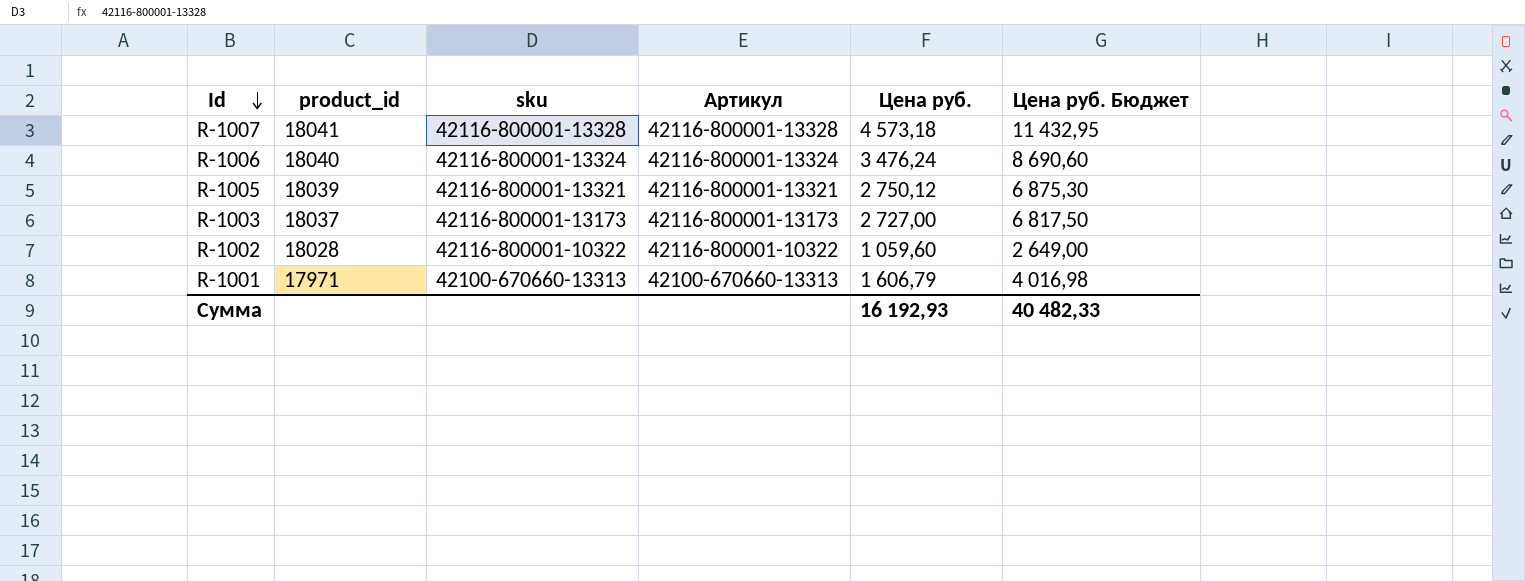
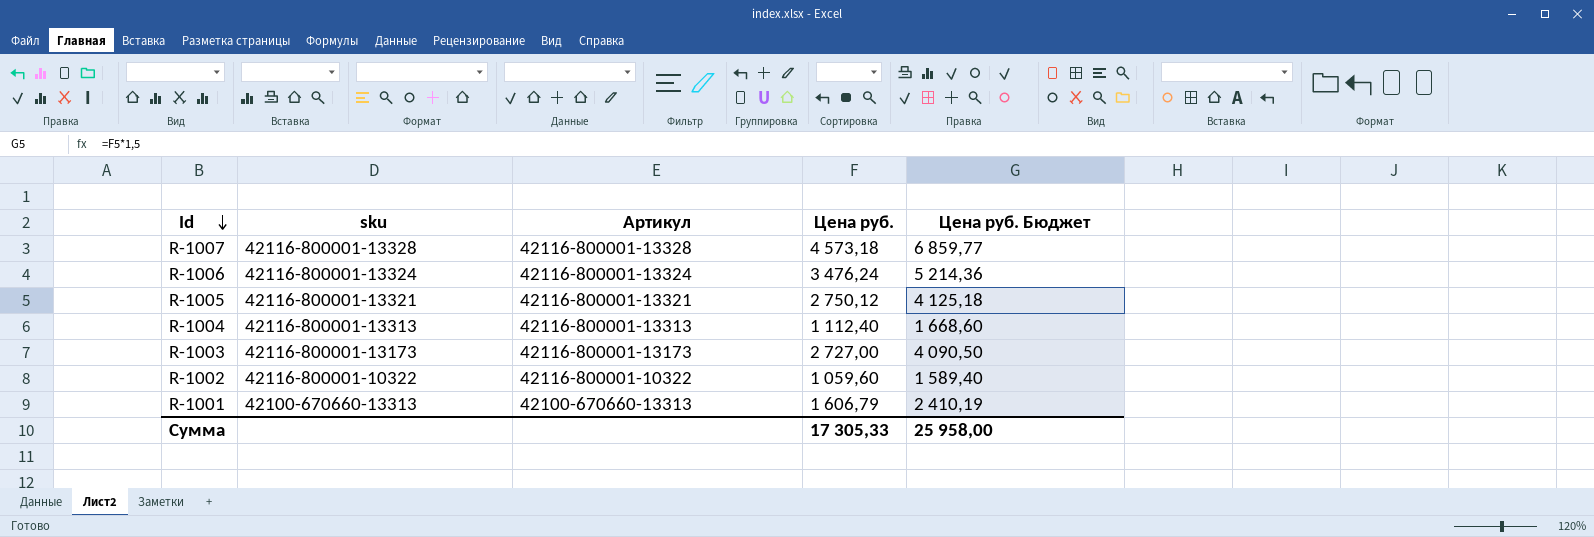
column product_id | position: 2 -> none
column Цена руб. Бюджет | formula: [Цена руб.] * 2,5 -> [Цена руб.] * 1,5
row R-1004: none -> 42116-800001-13313 | 42116-800001-13313 | 1 112,40 | 1 668,60
Сумма | Цена руб.: 16 192,93 -> 17 305,33
Сумма | Цена руб. Бюджет: 40 482,33 -> 25 958,00

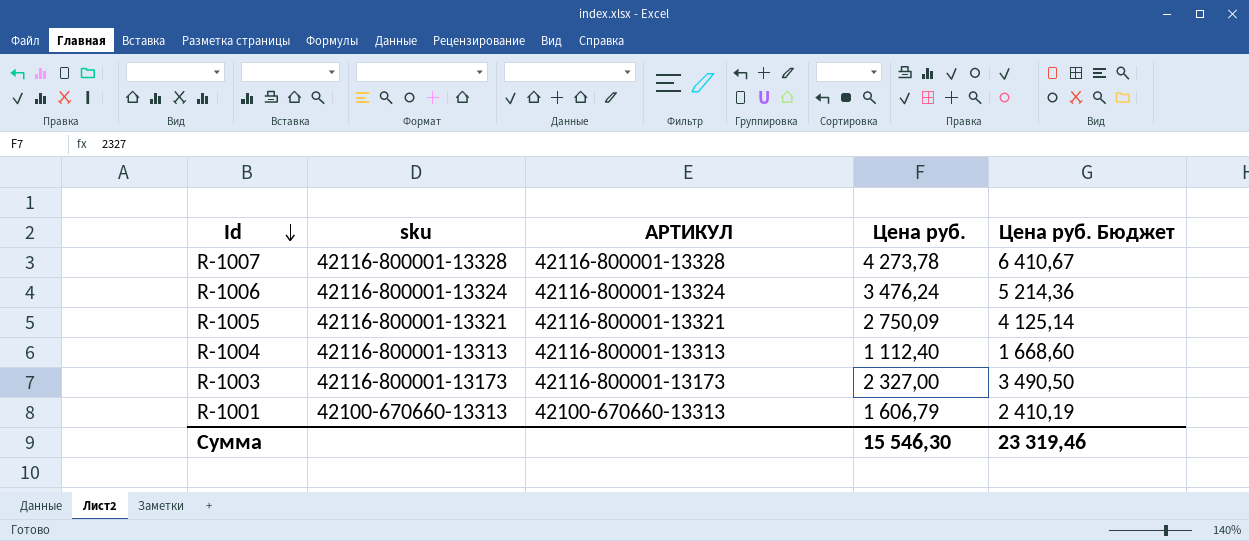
column name: Артикул -> АРТИКУЛ
row R-1002: 42116-800001-10322 | 42116-800001-10322 | 1 059,60 | 1 589,40 -> none
R-1007 | Цена руб.: 4 573,18 -> 4 273,78
R-1007 | Цена руб. Бюджет: 6 859,77 -> 6 410,67
R-1005 | Цена руб.: 2 750,12 -> 2 750,09
R-1005 | Цена руб. Бюджет: 4 125,18 -> 4 125,14
R-1003 | Цена руб.: 2 727,00 -> 2 327,00
R-1003 | Цена руб. Бюджет: 4 090,50 -> 3 490,50
Сумма | Цена руб.: 17 305,33 -> 15 546,30
Сумма | Цена руб. Бюджет: 25 958,00 -> 23 319,46

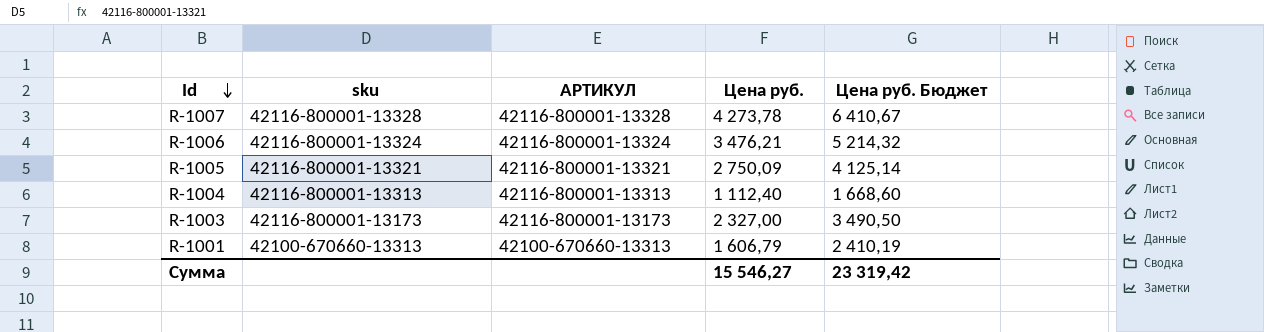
R-1006 | Цена руб.: 3 476,24 -> 3 476,21
R-1006 | Цена руб. Бюджет: 5 214,36 -> 5 214,32
Сумма | Цена руб.: 15 546,30 -> 15 546,27
Сумма | Цена руб. Бюджет: 23 319,46 -> 23 319,42

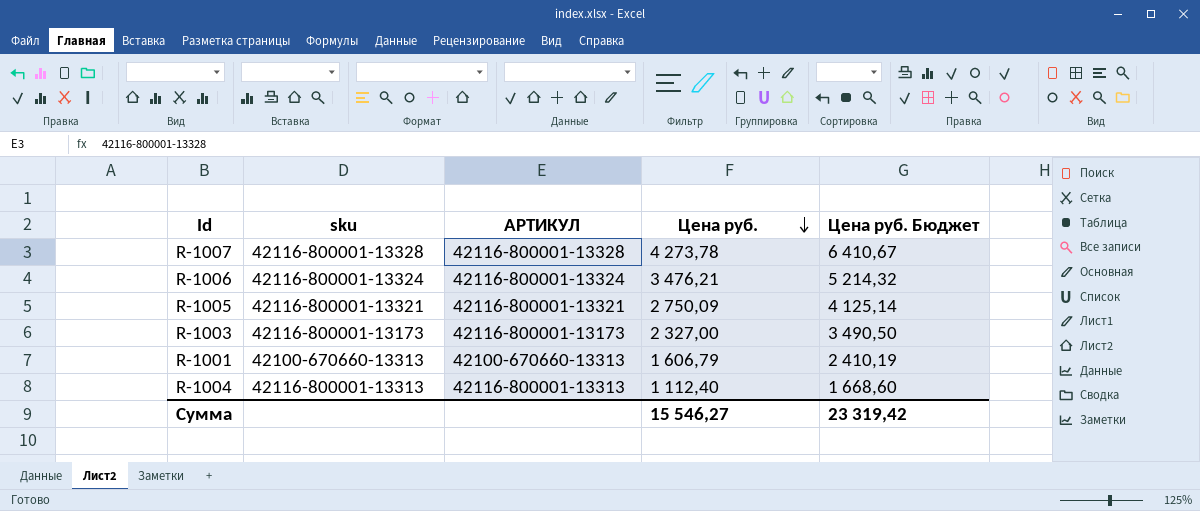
row order: Id descending -> Цена руб. descending

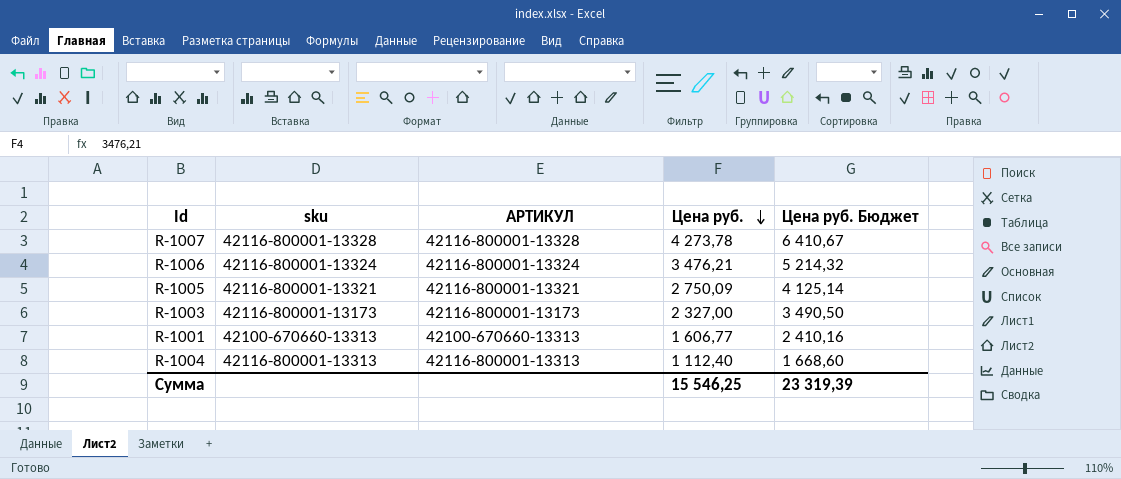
R-1001 | Цена руб.: 1 606,79 -> 1 606,77
R-1001 | Цена руб. Бюджет: 2 410,19 -> 2 410,16
Сумма | Цена руб.: 15 546,27 -> 15 546,25
Сумма | Цена руб. Бюджет: 23 319,42 -> 23 319,39

